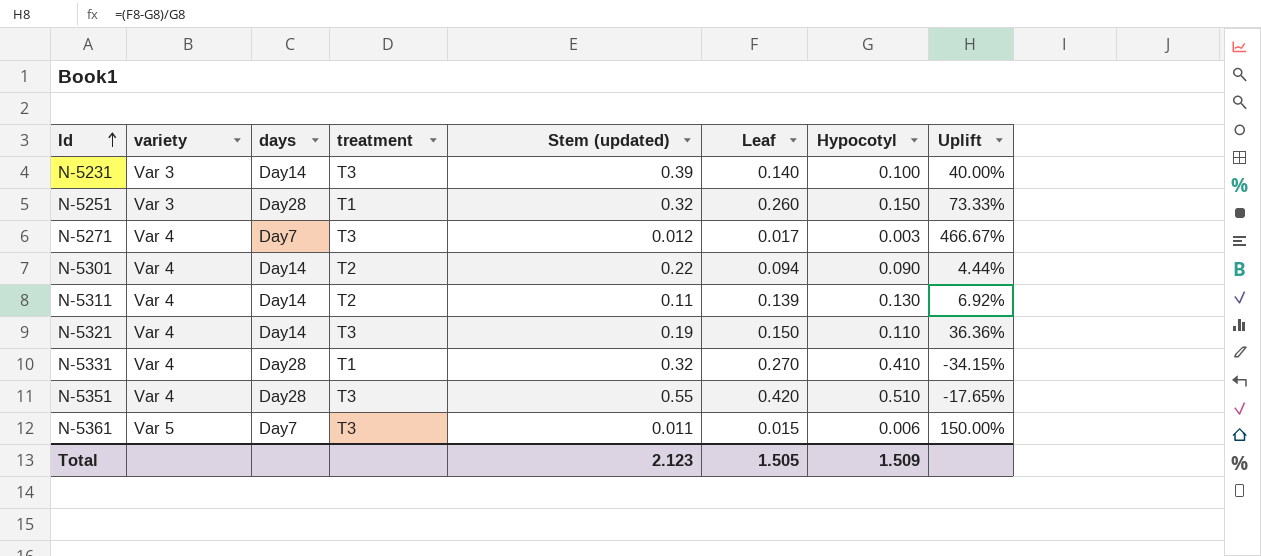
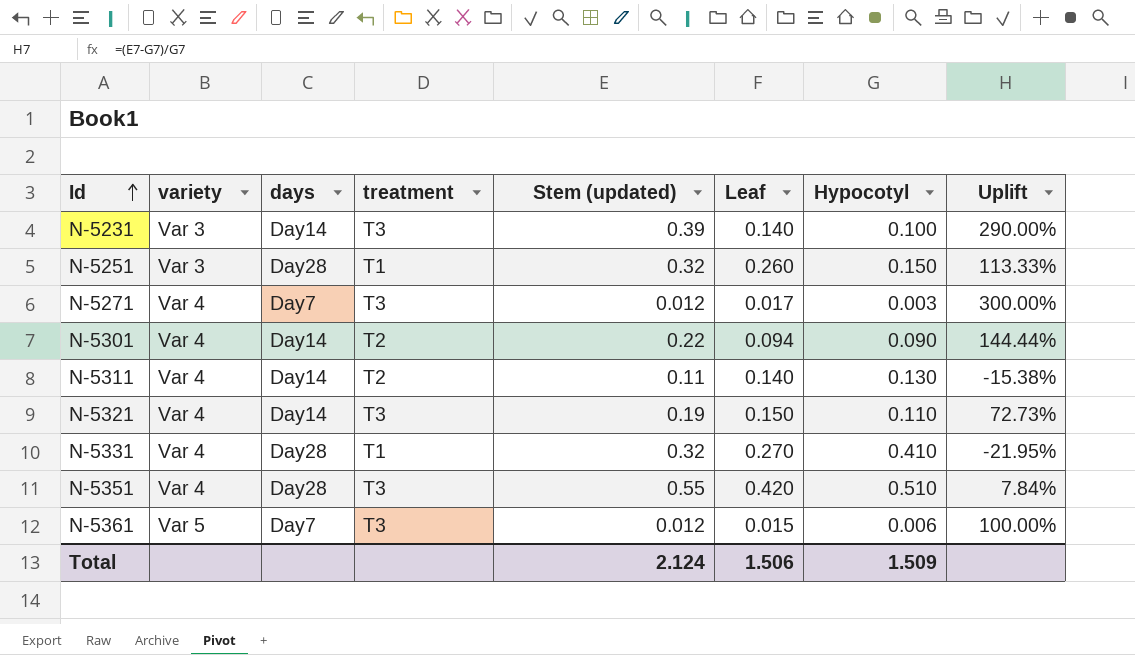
column Uplift | formula: ([Leaf] - [Hypocotyl]) / [Hypocotyl] -> ([Stem (updated)] - [Hypocotyl]) / [Hypocotyl]
N-5311 | Leaf: 0.139 -> 0.140
N-5361 | Stem (updated): 0.011 -> 0.012
Total | Stem (updated): 2.123 -> 2.124
Total | Leaf: 1.505 -> 1.506

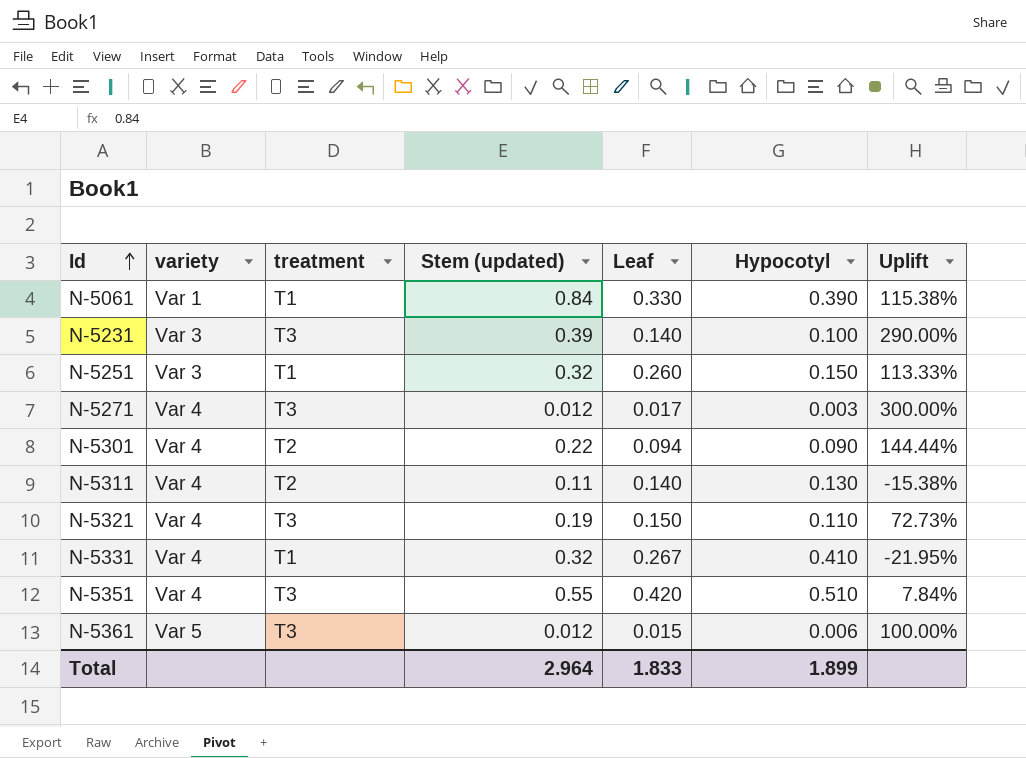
column days | position: 3 -> none
row N-5061: none -> Var 1 | T1 | 0.84 | 0.330 | 0.390 | 115.38%
N-5331 | Leaf: 0.270 -> 0.267
Total | Stem (updated): 2.124 -> 2.964
Total | Leaf: 1.506 -> 1.833
Total | Hypocotyl: 1.509 -> 1.899

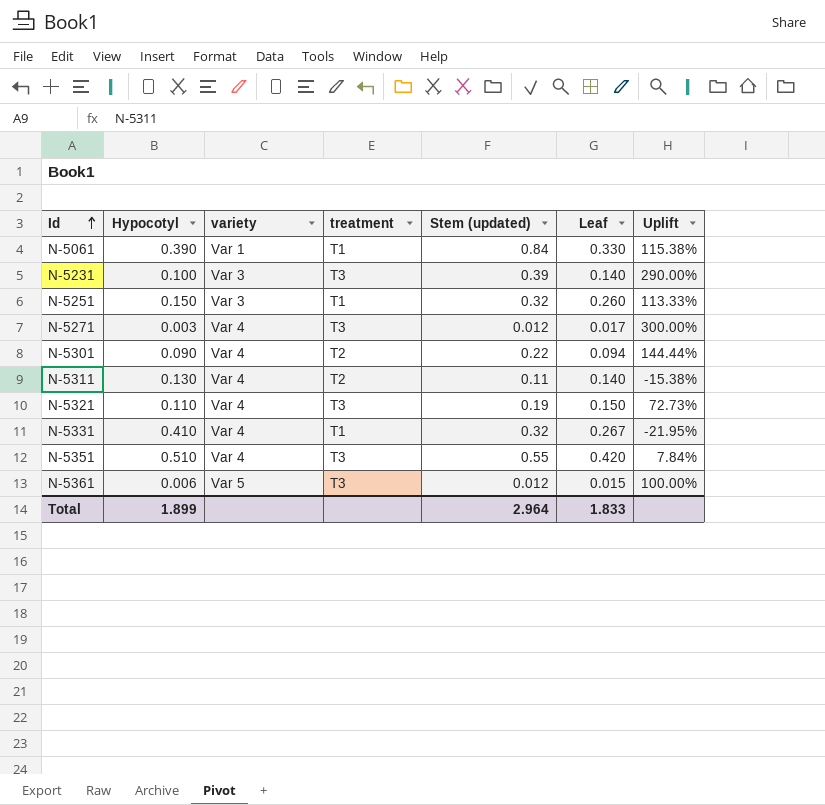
column Hypocotyl | position: 6 -> 2

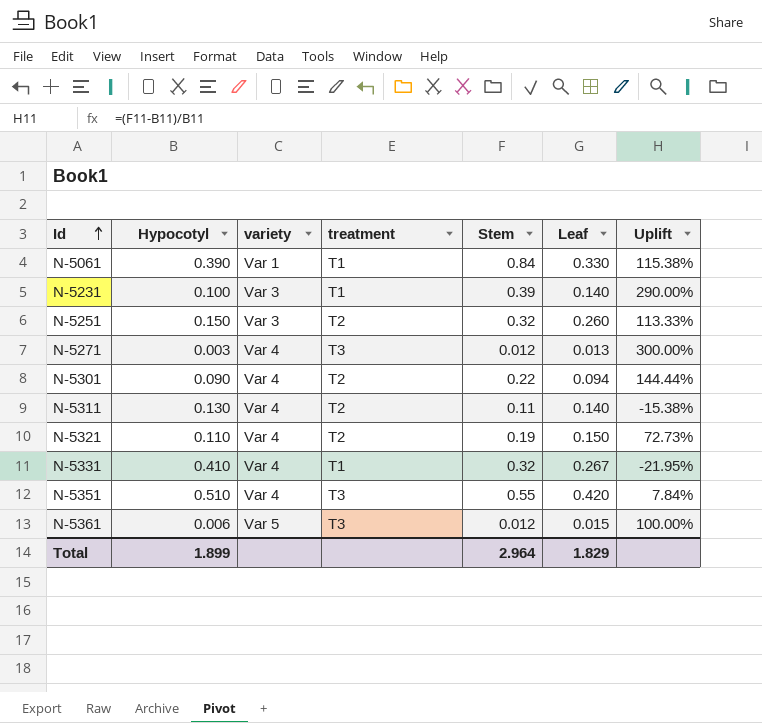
column name: Stem (updated) -> Stem
N-5231 | treatment: T3 -> T1
N-5251 | treatment: T1 -> T2
N-5271 | Leaf: 0.017 -> 0.013
N-5321 | treatment: T3 -> T2
Total | Leaf: 1.833 -> 1.829

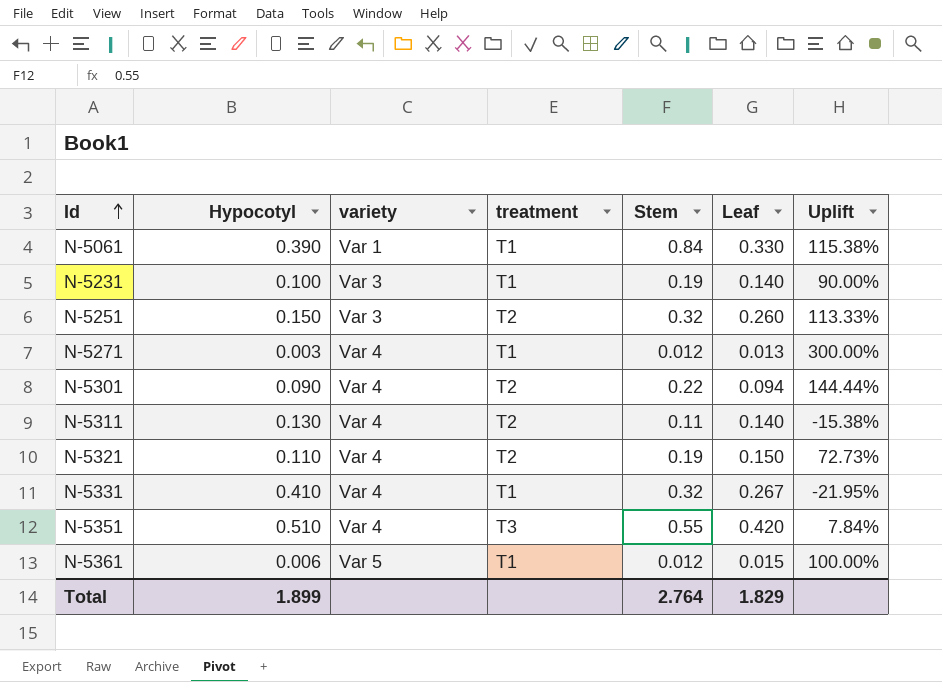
N-5231 | Stem: 0.39 -> 0.19
N-5231 | Uplift: 290.00% -> 90.00%
N-5271 | treatment: T3 -> T1
N-5361 | treatment: T3 -> T1
Total | Stem: 2.964 -> 2.764

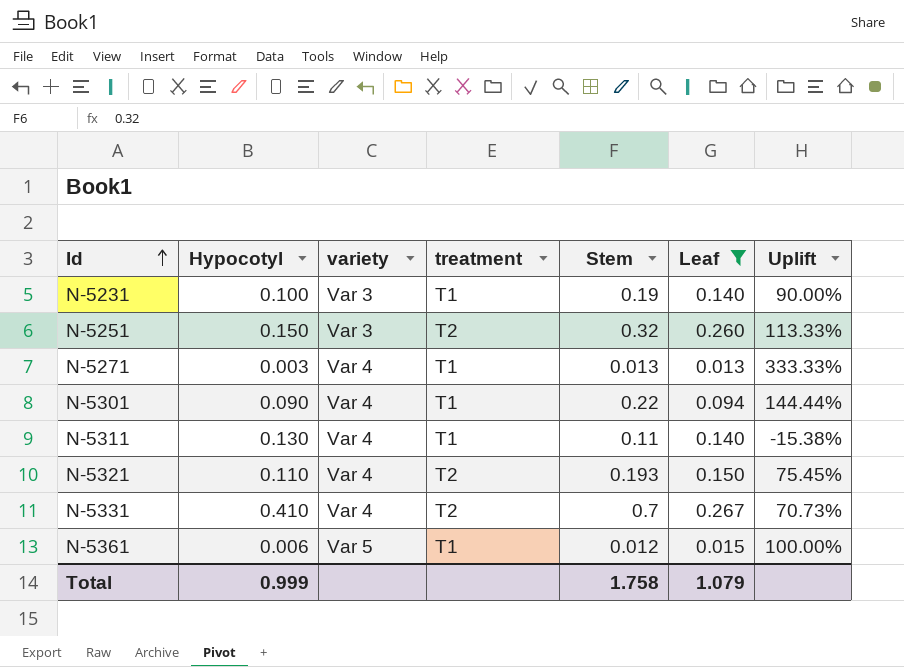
filter: none -> Leaf <= 0.267
N-5271 | Stem: 0.012 -> 0.013
N-5271 | Uplift: 300.00% -> 333.33%
N-5301 | treatment: T2 -> T1
N-5311 | treatment: T2 -> T1
N-5321 | Stem: 0.19 -> 0.193
N-5321 | Uplift: 72.73% -> 75.45%
N-5331 | treatment: T1 -> T2
N-5331 | Stem: 0.32 -> 0.7
N-5331 | Uplift: -21.95% -> 70.73%
Total | Hypocotyl: 1.899 -> 0.999
Total | Stem: 2.764 -> 1.758
Total | Leaf: 1.829 -> 1.079

